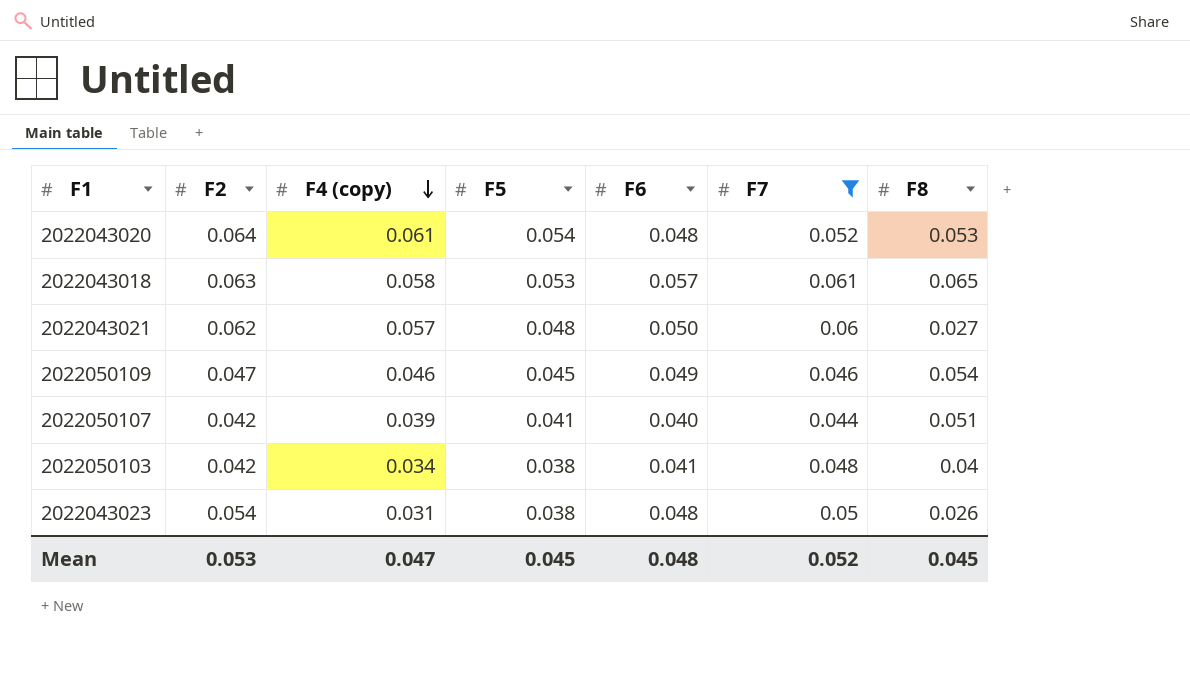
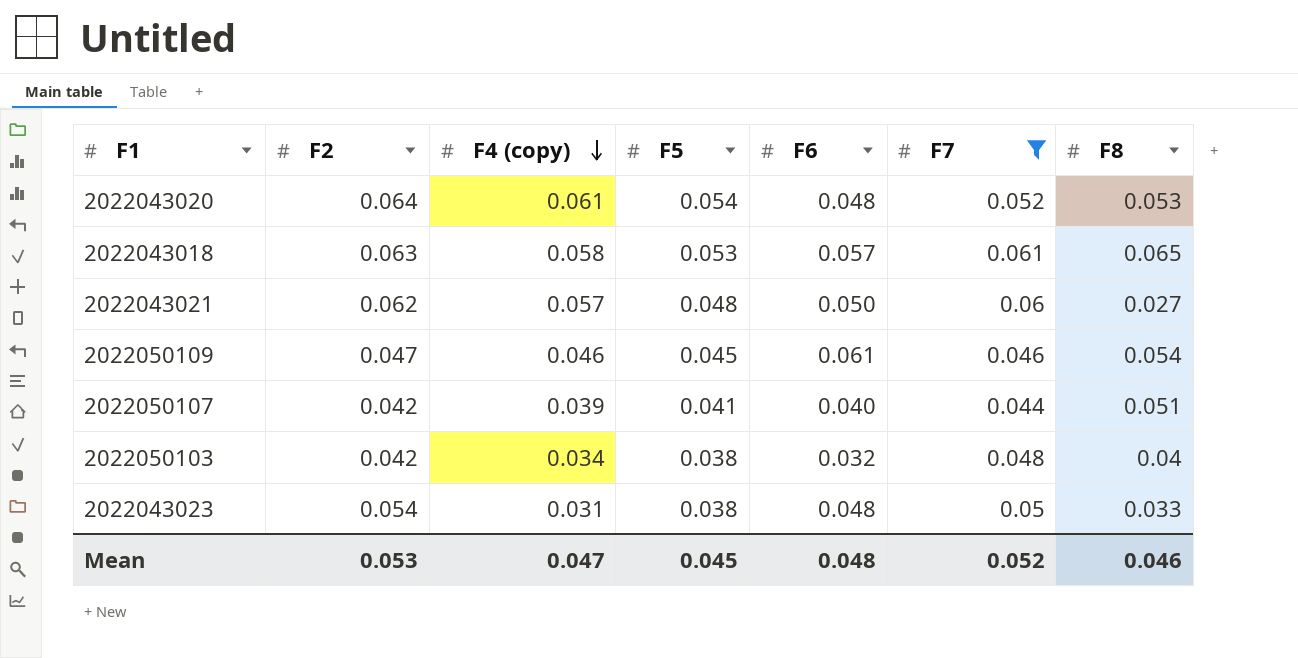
2022050109 | F6: 0.049 -> 0.061
2022050103 | F6: 0.041 -> 0.032
2022043023 | F8: 0.026 -> 0.033
Mean | F8: 0.045 -> 0.046

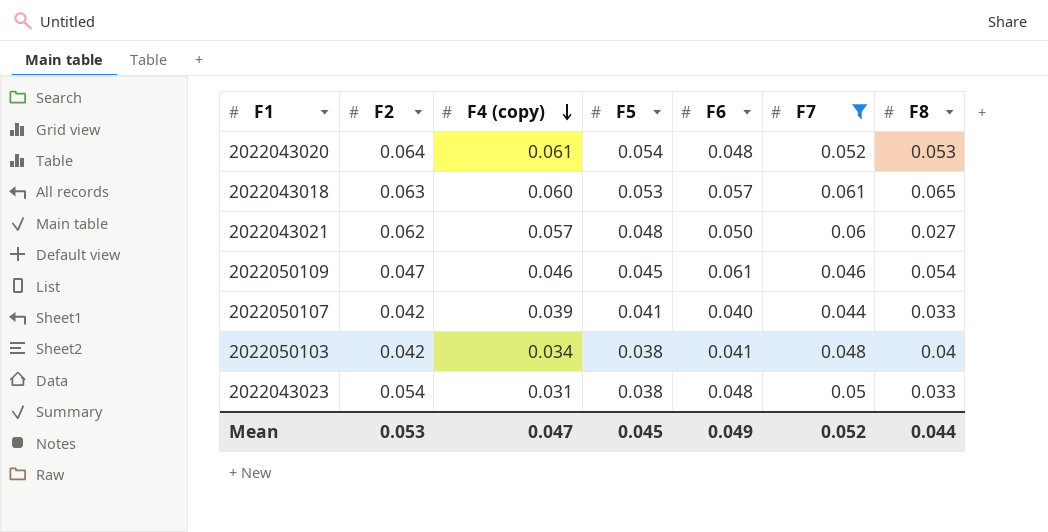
2022043018 | F4 (copy): 0.058 -> 0.060
2022050107 | F8: 0.051 -> 0.033
2022050103 | F6: 0.032 -> 0.041
Mean | F6: 0.048 -> 0.049
Mean | F8: 0.046 -> 0.044

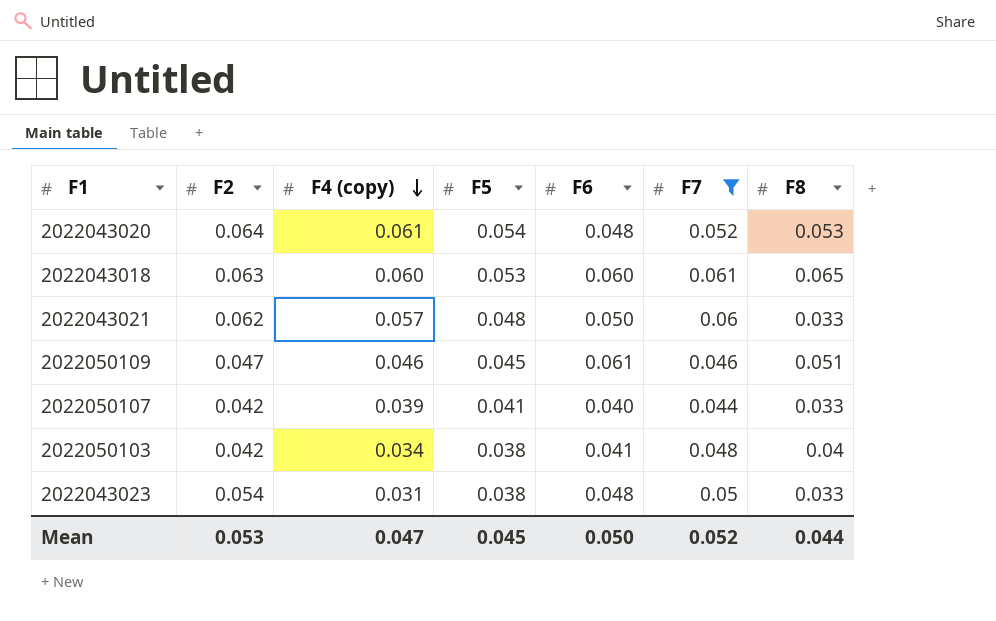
2022043018 | F6: 0.057 -> 0.060
2022043021 | F8: 0.027 -> 0.033
2022050109 | F8: 0.054 -> 0.051
Mean | F6: 0.049 -> 0.050

